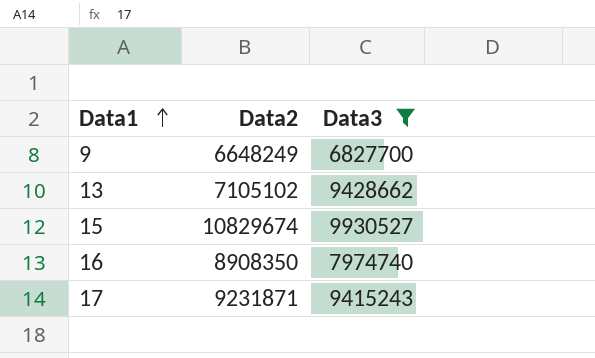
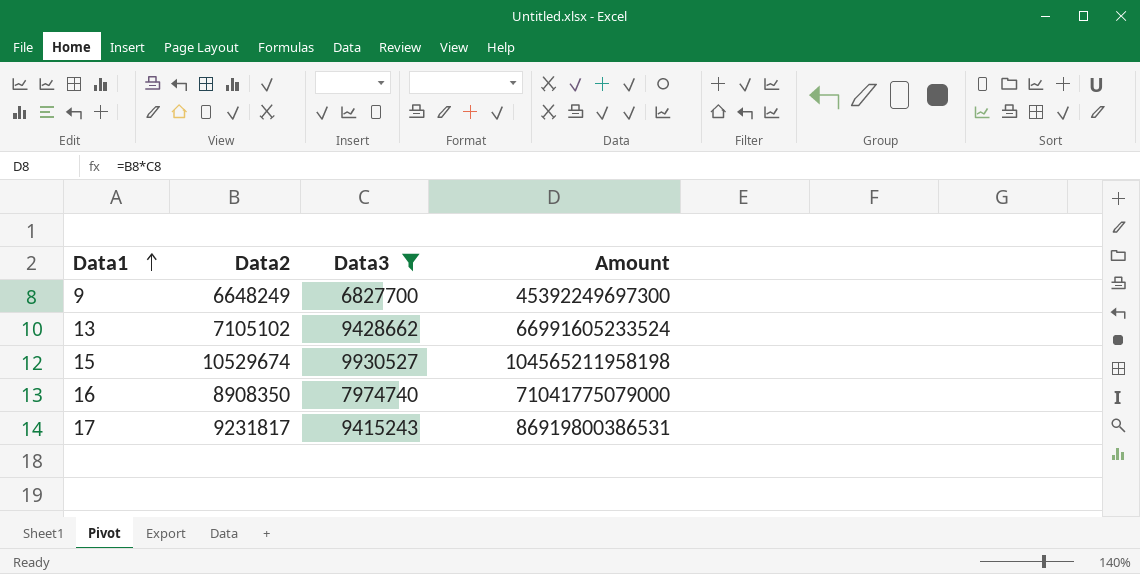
column Amount | formula: none -> [Data2] * [Data3]
15 | Data2: 10829674 -> 10529674
17 | Data2: 9231871 -> 9231817

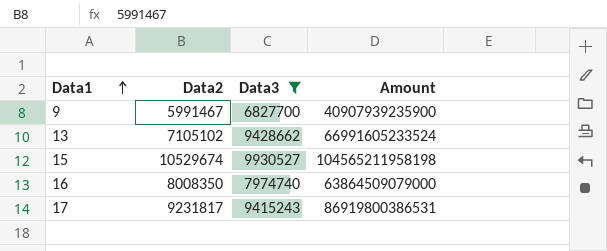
9 | Data2: 6648249 -> 5991467
9 | Amount: 45392249697300 -> 40907939235900
16 | Data2: 8908350 -> 8008350
16 | Amount: 71041775079000 -> 63864509079000

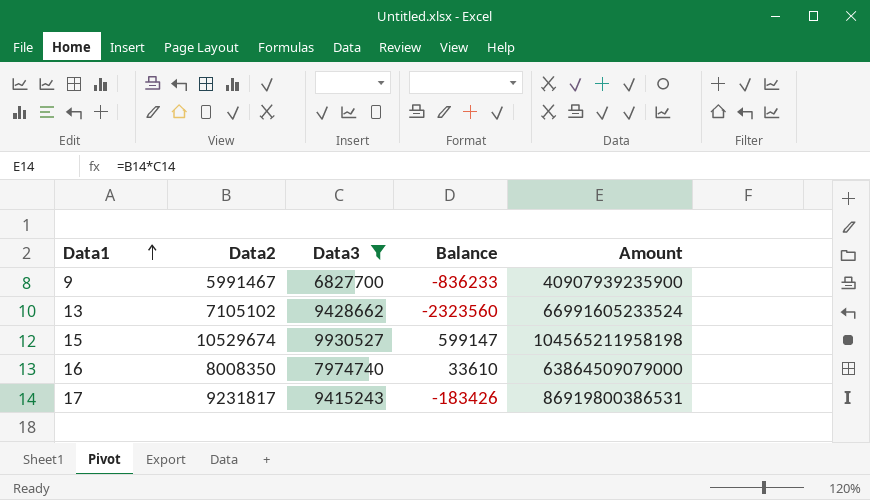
column Balance | formula: none -> [Data2] - [Data3]

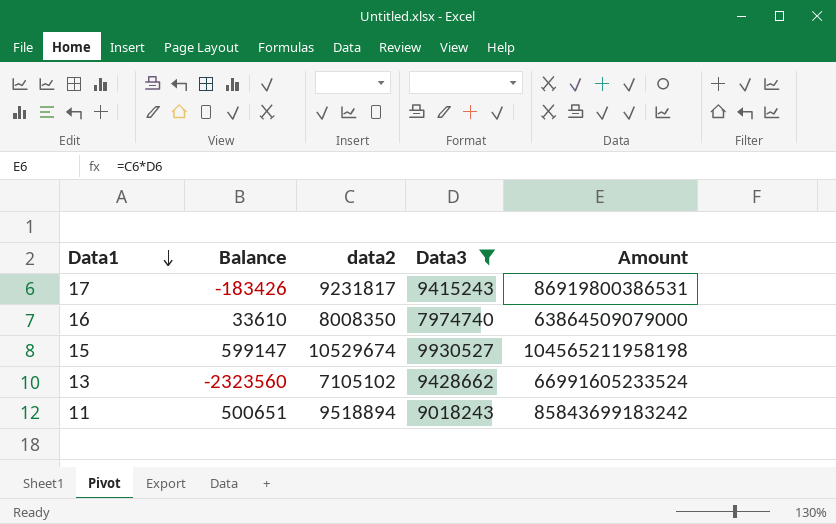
row order: Data1 ascending -> Data1 descending
column Balance | position: 4 -> 2
column name: Data2 -> data2
row 9: 5991467 | 6827700 | -836233 | 40907939235900 -> none
row 11: none -> 500651 | 9518894 | 9018243 | 85843699183242

